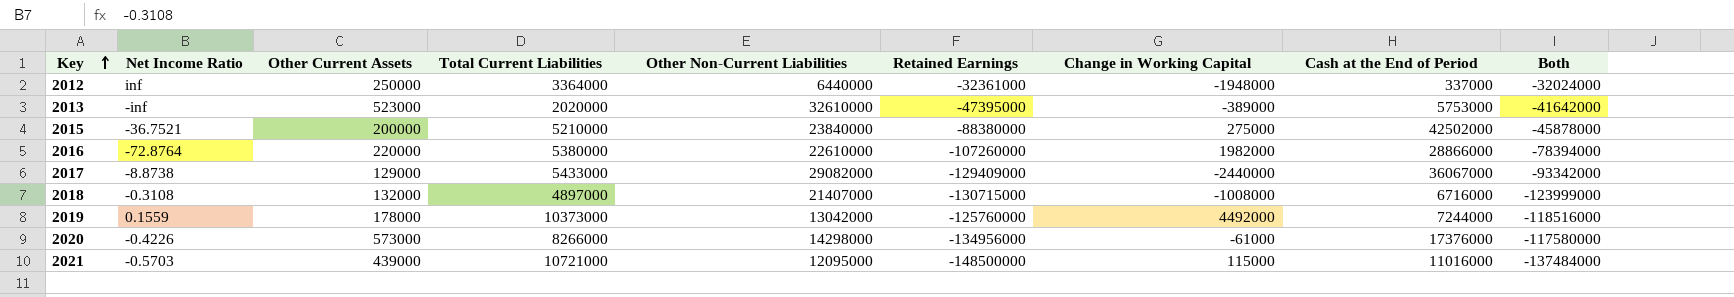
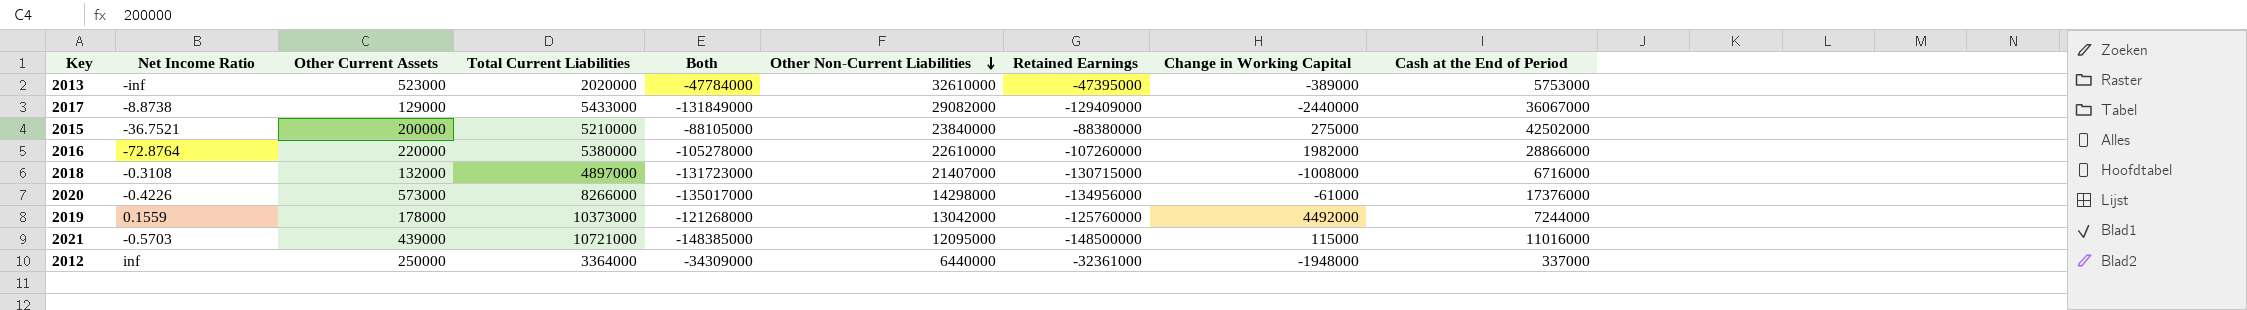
row order: Key ascending -> Other Non-Current Liabilities descending
column Both | formula: [Retained Earnings] + [Cash at the End of Period] -> [Retained Earnings] + [Change in Working Capital]
column Both | position: 9 -> 5

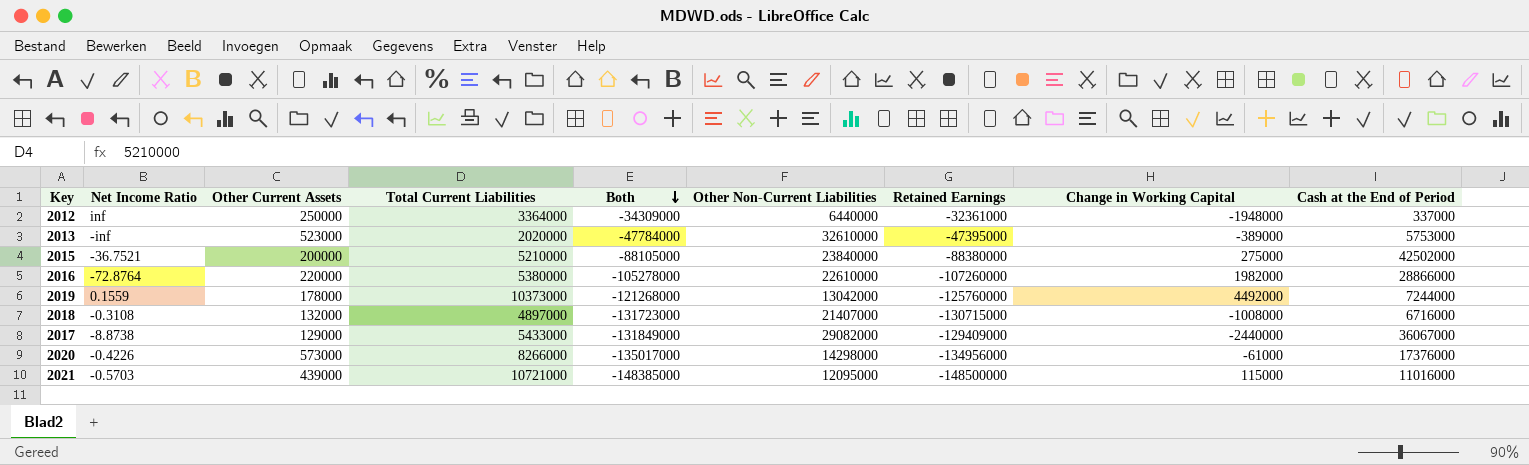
row order: Other Non-Current Liabilities descending -> Both descending

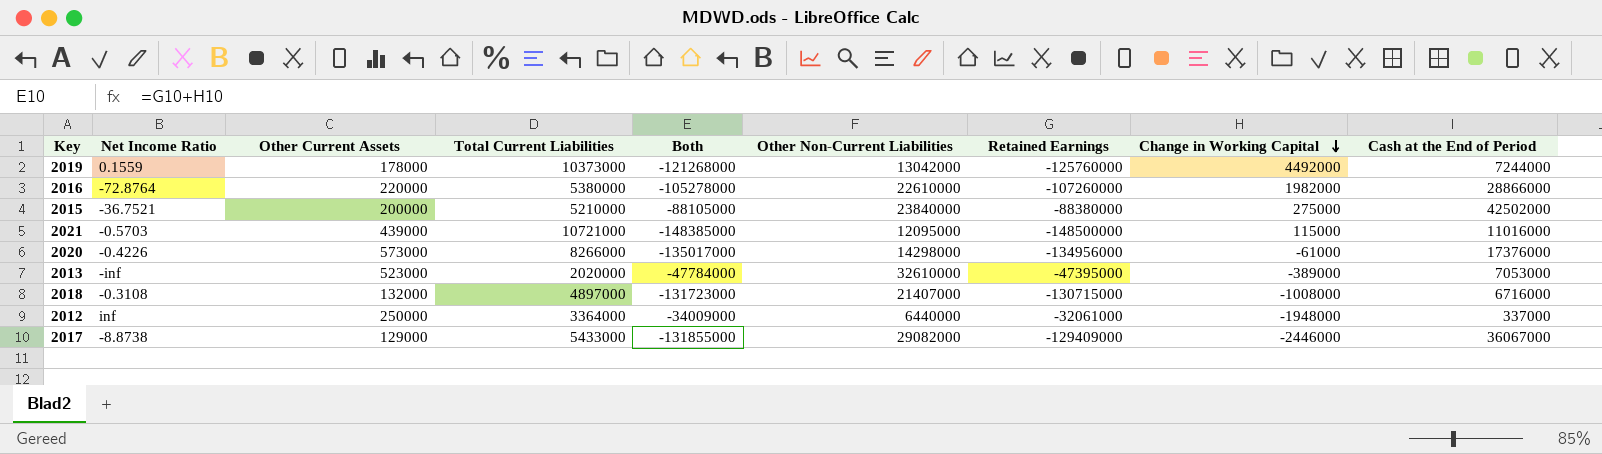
row order: Both descending -> Change in Working Capital descending
2013 | Cash at the End of Period: 5753000 -> 7053000
2012 | Both: -34309000 -> -34009000
2012 | Retained Earnings: -32361000 -> -32061000
2017 | Both: -131849000 -> -131855000
2017 | Change in Working Capital: -2440000 -> -2446000

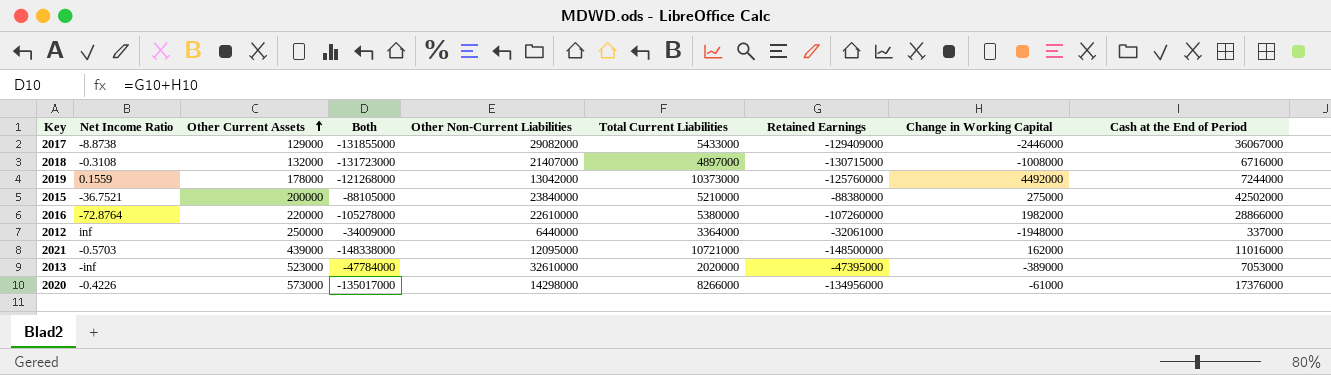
row order: Change in Working Capital descending -> Other Current Assets ascending
column Total Current Liabilities | position: 4 -> 6
2021 | Both: -148385000 -> -148338000
2021 | Change in Working Capital: 115000 -> 162000

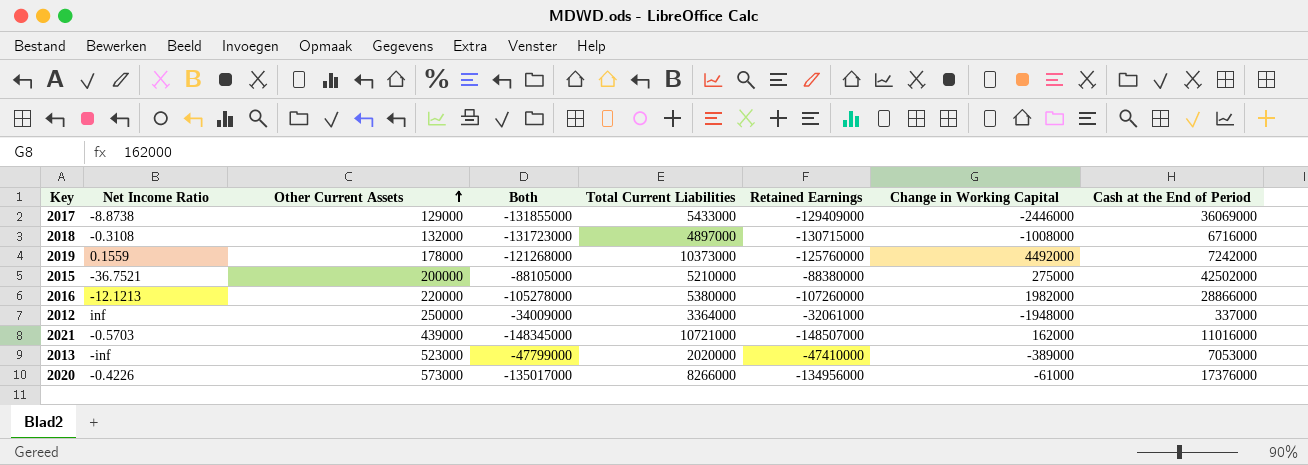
column Other Non-Current Liabilities | position: 5 -> none
2017 | Cash at the End of Period: 36067000 -> 36069000
2019 | Cash at the End of Period: 7244000 -> 7242000
2016 | Net Income Ratio: -72.8764 -> -12.1213
2021 | Both: -148338000 -> -148345000
2021 | Retained Earnings: -148500000 -> -148507000
2013 | Both: -47784000 -> -47799000
2013 | Retained Earnings: -47395000 -> -47410000

